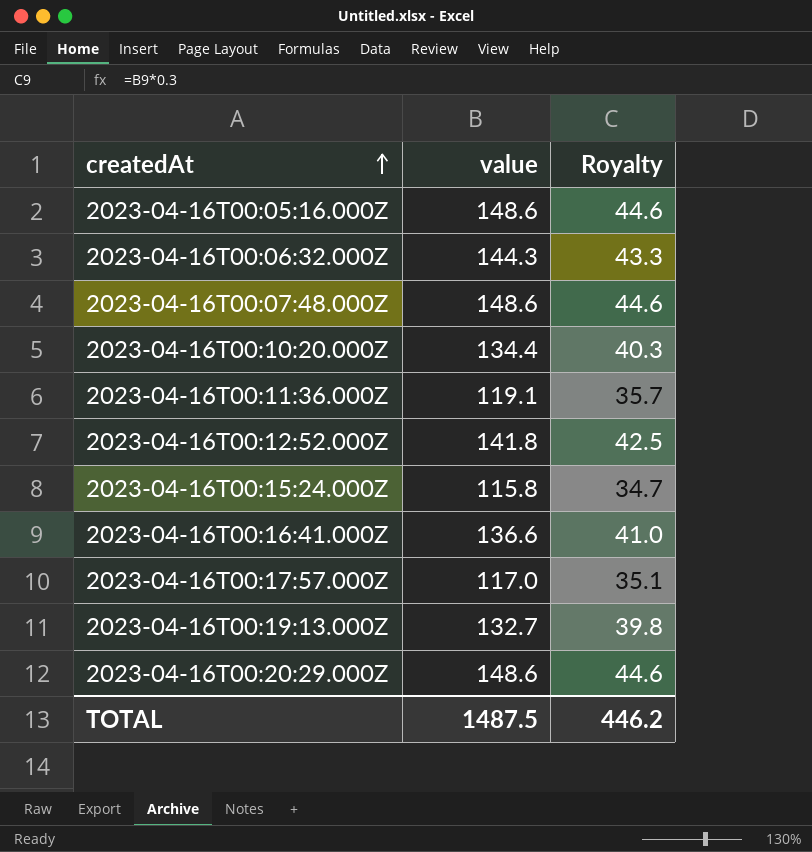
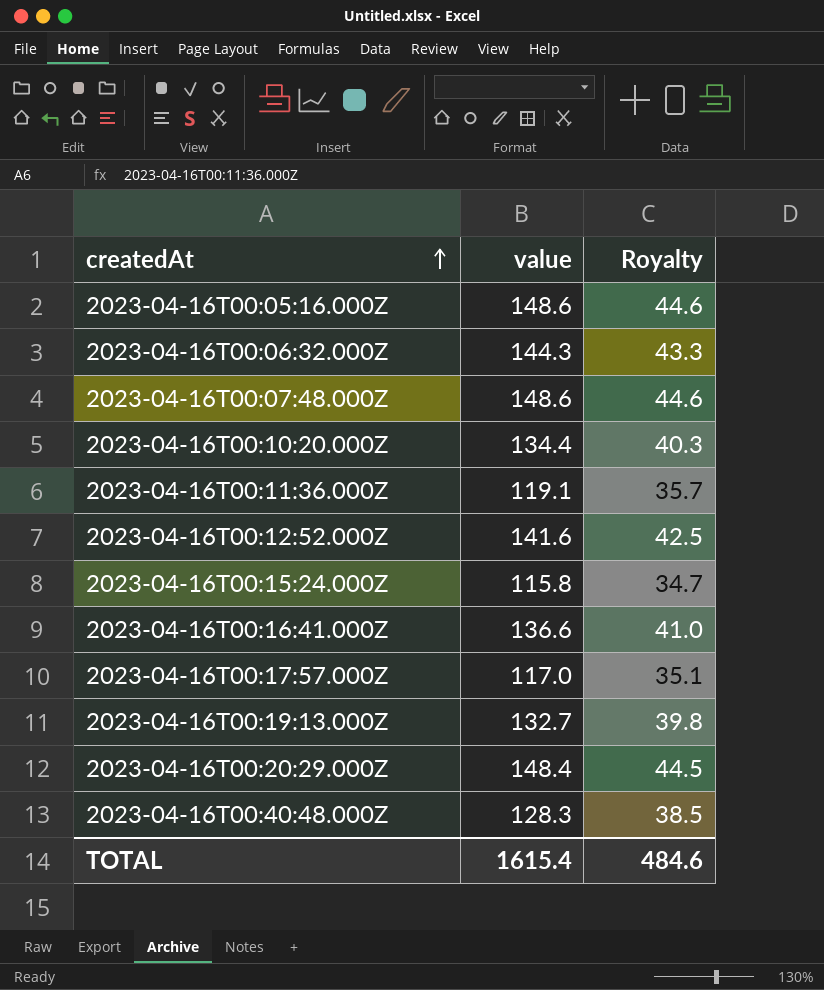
2023-04-16T00:12:52.000Z | value: 141.8 -> 141.6
2023-04-16T00:20:29.000Z | value: 148.6 -> 148.4
2023-04-16T00:20:29.000Z | Royalty: 44.6 -> 44.5
row 2023-04-16T00:40:48.000Z: none -> 128.3 | 38.5
TOTAL | value: 1487.5 -> 1615.4
TOTAL | Royalty: 446.2 -> 484.6

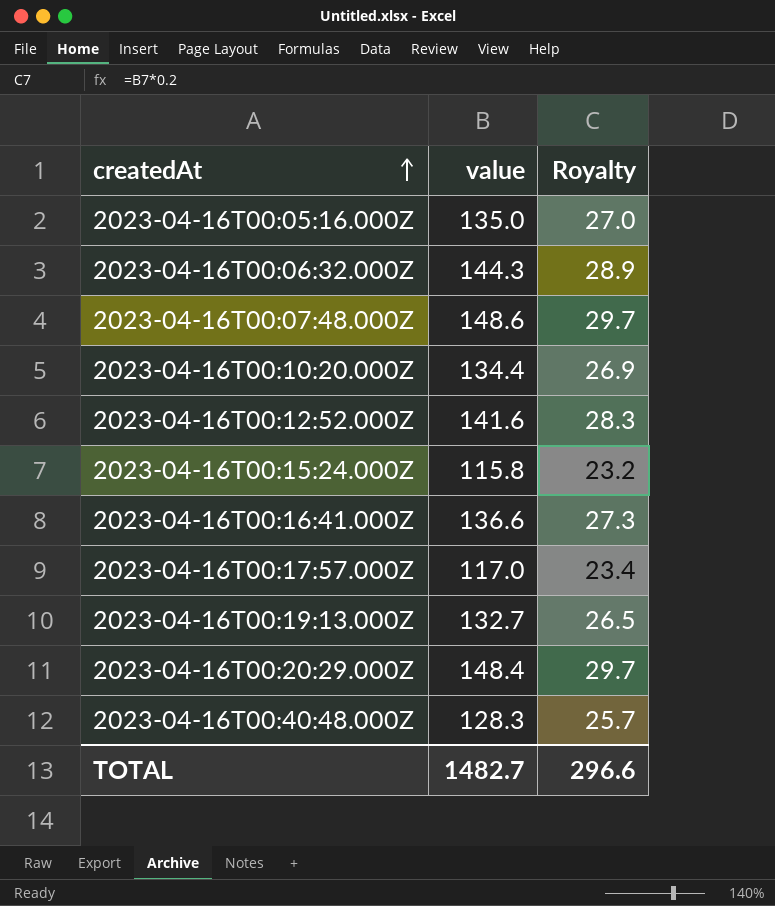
column Royalty | formula: [value] * 0.3 -> [value] * 0.2
row 2023-04-16T00:11:36.000Z: 119.1 | 35.7 -> none
2023-04-16T00:05:16.000Z | value: 148.6 -> 135.0
TOTAL | value: 1615.4 -> 1482.7
TOTAL | Royalty: 484.6 -> 296.6

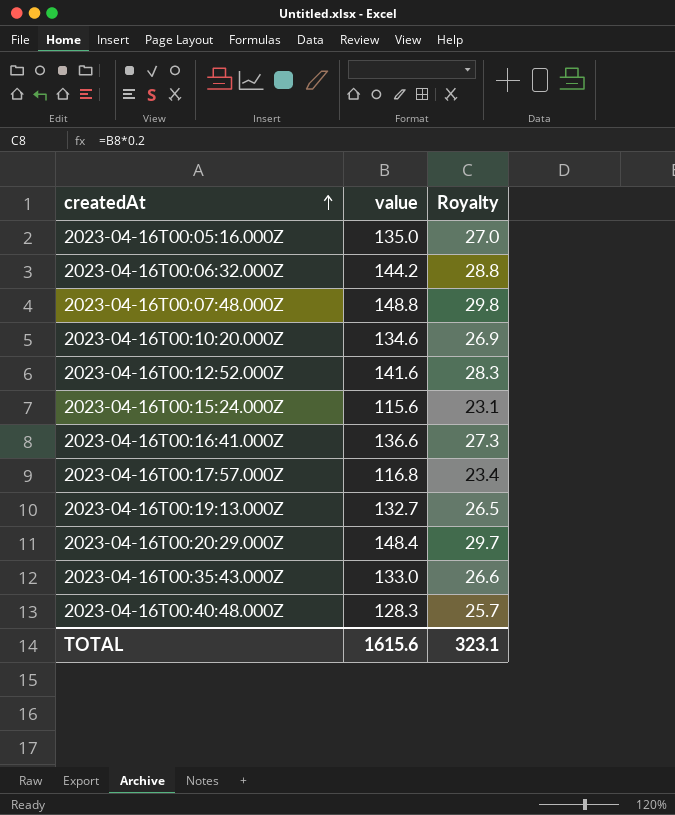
2023-04-16T00:06:32.000Z | value: 144.3 -> 144.2
2023-04-16T00:06:32.000Z | Royalty: 28.9 -> 28.8
2023-04-16T00:07:48.000Z | value: 148.6 -> 148.8
2023-04-16T00:07:48.000Z | Royalty: 29.7 -> 29.8
2023-04-16T00:10:20.000Z | value: 134.4 -> 134.6
2023-04-16T00:15:24.000Z | value: 115.8 -> 115.6
2023-04-16T00:15:24.000Z | Royalty: 23.2 -> 23.1
2023-04-16T00:17:57.000Z | value: 117.0 -> 116.8
row 2023-04-16T00:35:43.000Z: none -> 133.0 | 26.6
TOTAL | value: 1482.7 -> 1615.6
TOTAL | Royalty: 296.6 -> 323.1

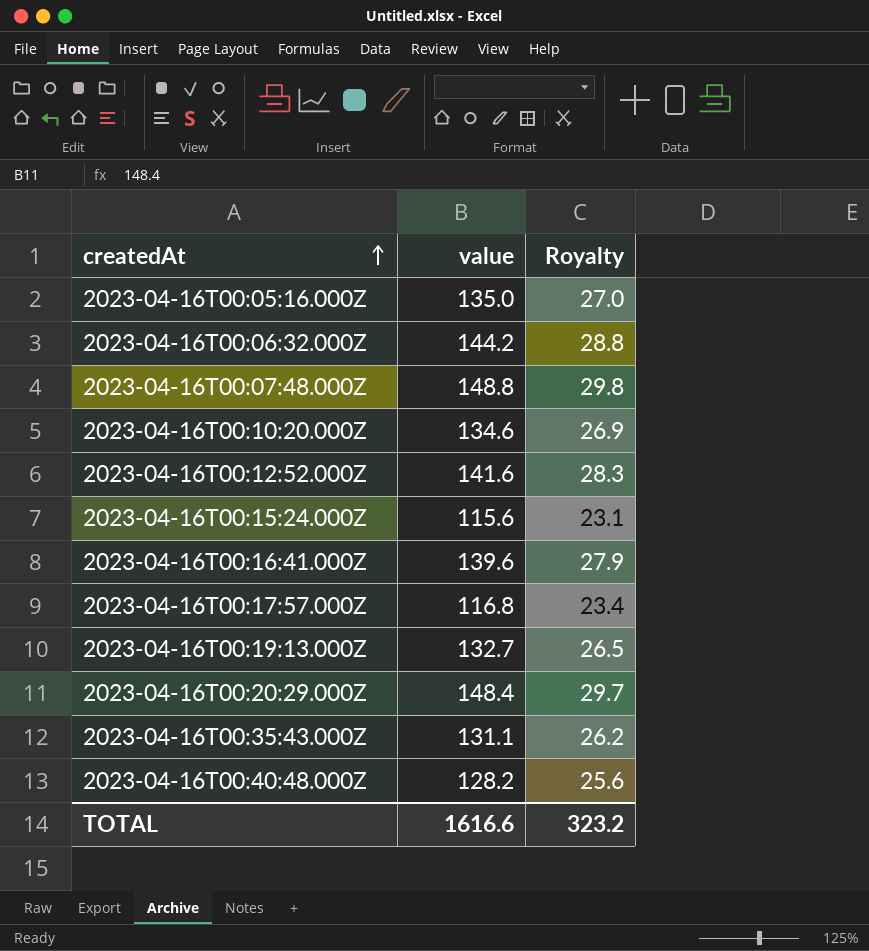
2023-04-16T00:16:41.000Z | value: 136.6 -> 139.6
2023-04-16T00:16:41.000Z | Royalty: 27.3 -> 27.9
2023-04-16T00:35:43.000Z | value: 133.0 -> 131.1
2023-04-16T00:35:43.000Z | Royalty: 26.6 -> 26.2
2023-04-16T00:40:48.000Z | value: 128.3 -> 128.2
2023-04-16T00:40:48.000Z | Royalty: 25.7 -> 25.6
TOTAL | value: 1615.6 -> 1616.6
TOTAL | Royalty: 323.1 -> 323.2

